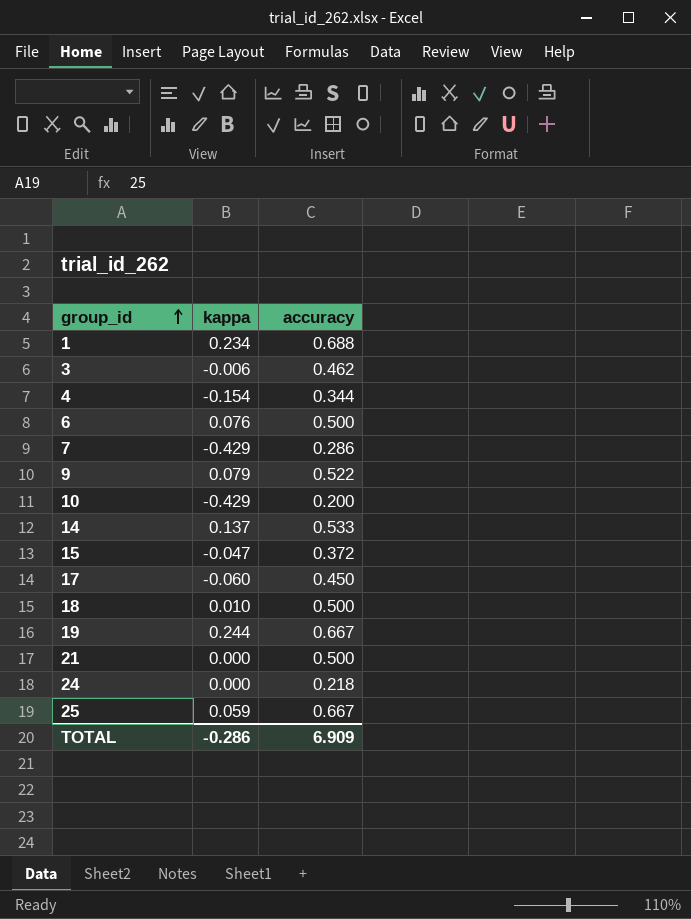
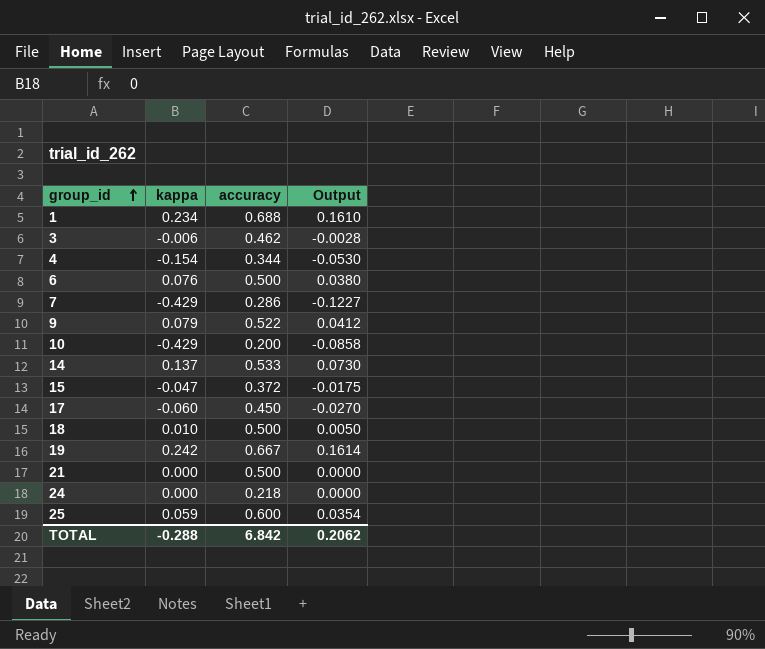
column Output | formula: none -> [kappa] * [accuracy]
19 | kappa: 0.244 -> 0.242
25 | accuracy: 0.667 -> 0.600
TOTAL | kappa: -0.286 -> -0.288
TOTAL | accuracy: 6.909 -> 6.842

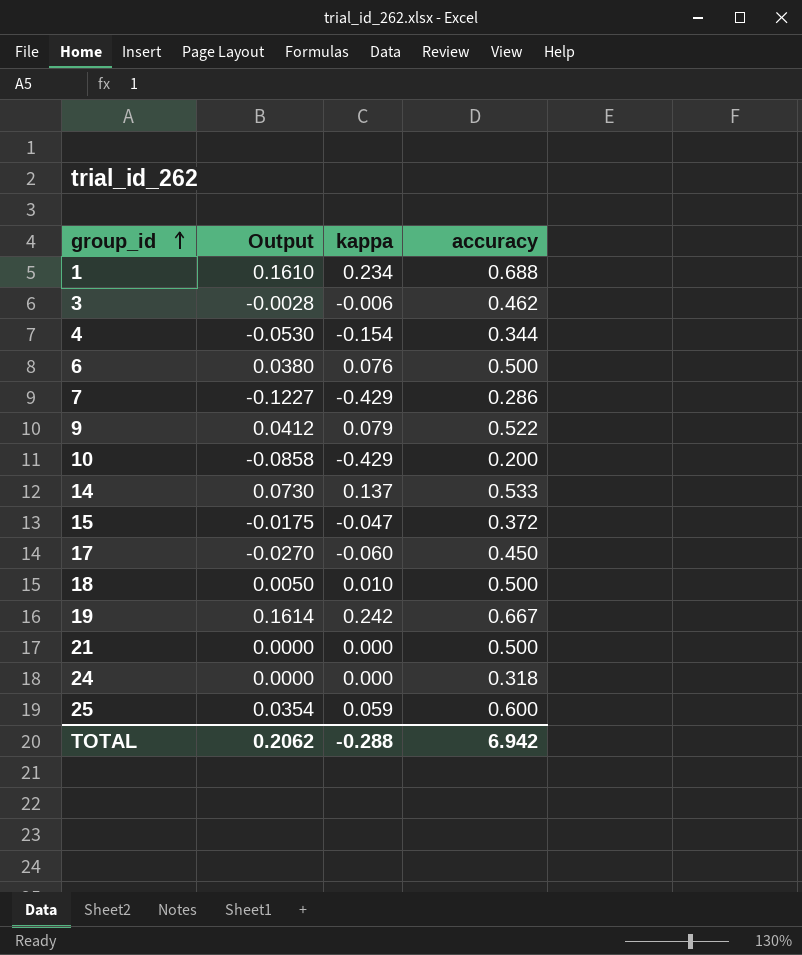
column Output | position: 4 -> 2
24 | accuracy: 0.218 -> 0.318
TOTAL | accuracy: 6.842 -> 6.942

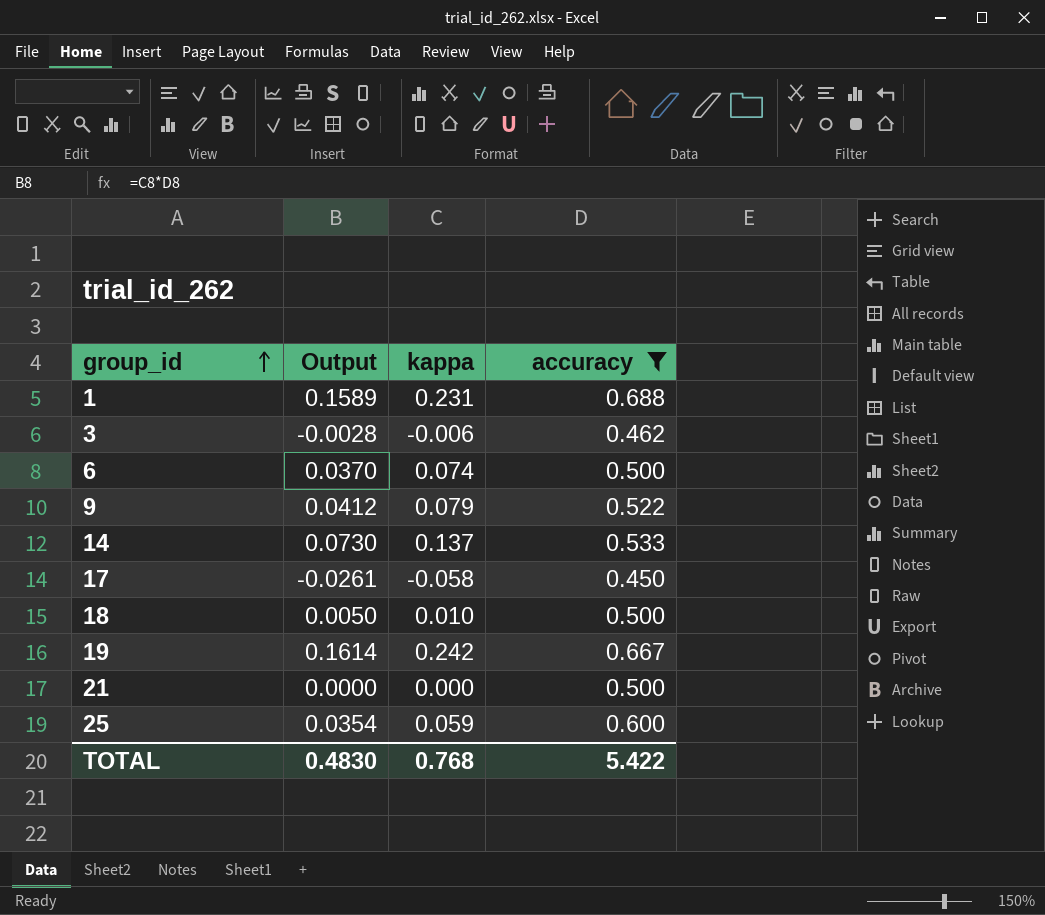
filter: none -> accuracy >= 0.450
1 | Output: 0.1610 -> 0.1589
1 | kappa: 0.234 -> 0.231
6 | Output: 0.0380 -> 0.0370
6 | kappa: 0.076 -> 0.074
17 | Output: -0.0270 -> -0.0261
17 | kappa: -0.060 -> -0.058
TOTAL | Output: 0.2062 -> 0.4830
TOTAL | kappa: -0.288 -> 0.768
TOTAL | accuracy: 6.942 -> 5.422

